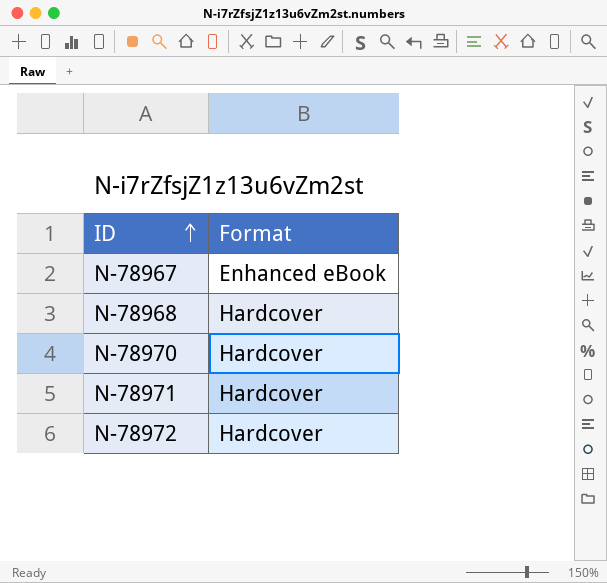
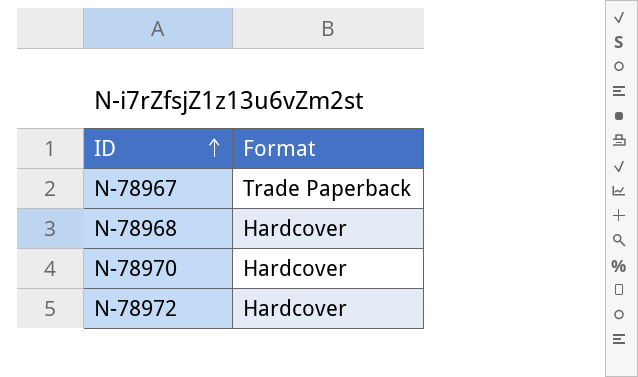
row N-78971: Hardcover -> none
N-78967 | Format: Enhanced eBook -> Trade Paperback

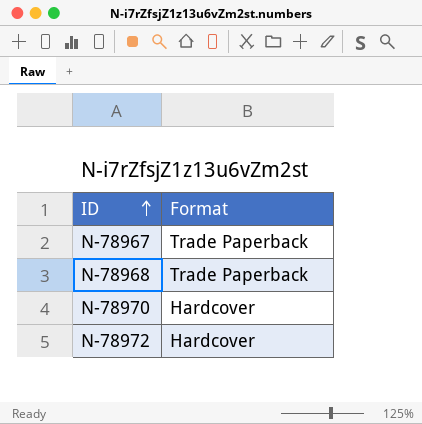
N-78968 | Format: Hardcover -> Trade Paperback

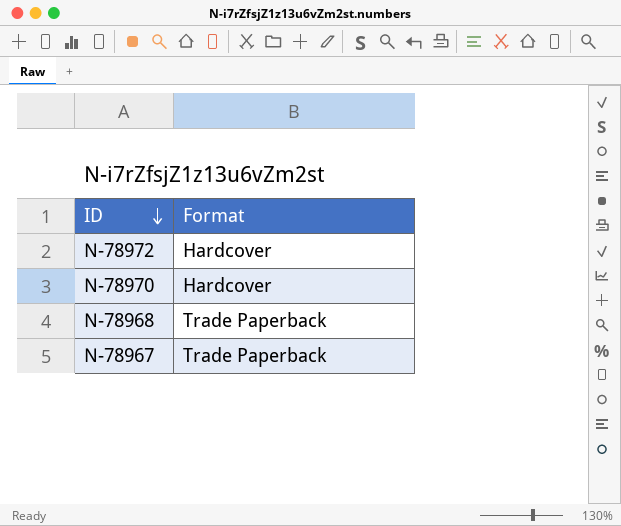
row order: ID ascending -> ID descending

